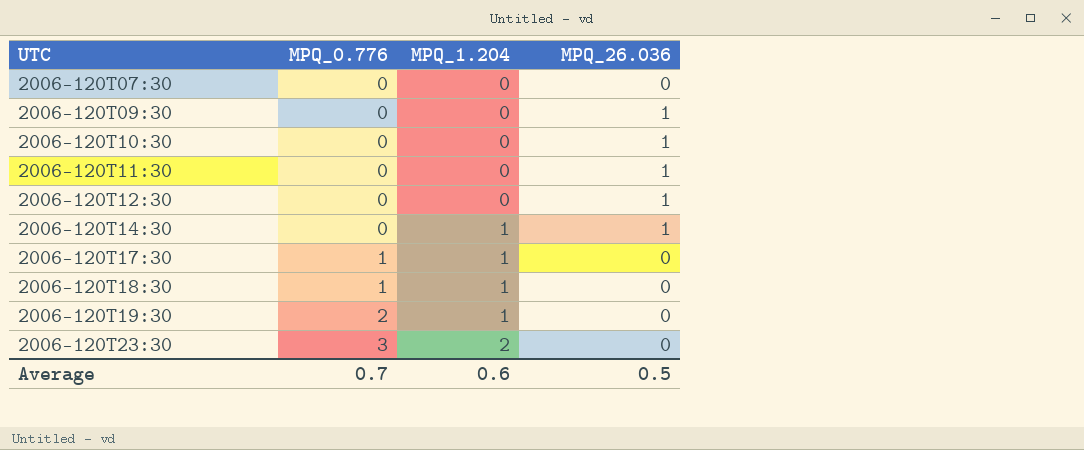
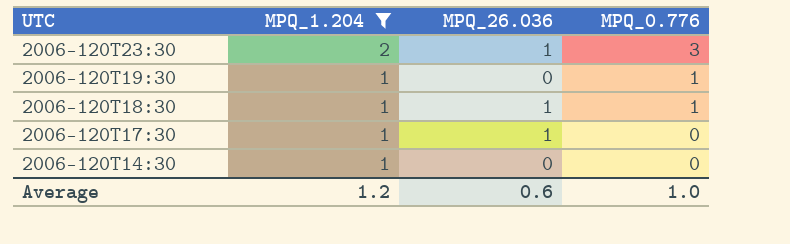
filter: none -> MPQ_1.204 != 0
row order: UTC ascending -> UTC descending
column MPQ_0.776 | position: 2 -> 4
2006-120T23:30 | MPQ_26.036: 0 -> 1
2006-120T19:30 | MPQ_0.776: 2 -> 1
2006-120T18:30 | MPQ_26.036: 0 -> 1
2006-120T17:30 | MPQ_26.036: 0 -> 1
2006-120T17:30 | MPQ_0.776: 1 -> 0
2006-120T14:30 | MPQ_26.036: 1 -> 0
Average | MPQ_1.204: 0.6 -> 1.2
Average | MPQ_26.036: 0.5 -> 0.6
Average | MPQ_0.776: 0.7 -> 1.0

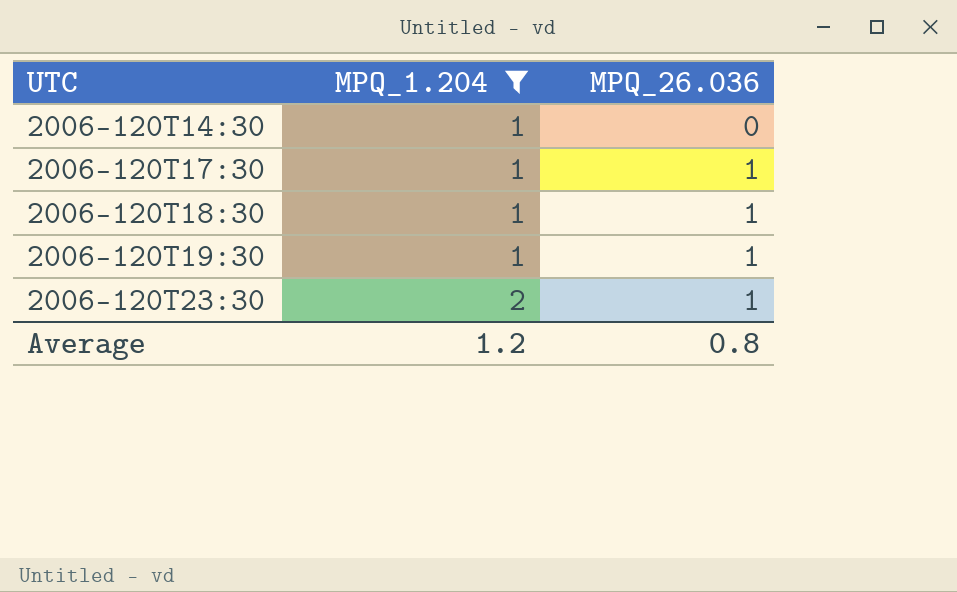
row order: UTC descending -> UTC ascending
column MPQ_0.776 | position: 4 -> none
2006-120T19:30 | MPQ_26.036: 0 -> 1
Average | MPQ_26.036: 0.6 -> 0.8

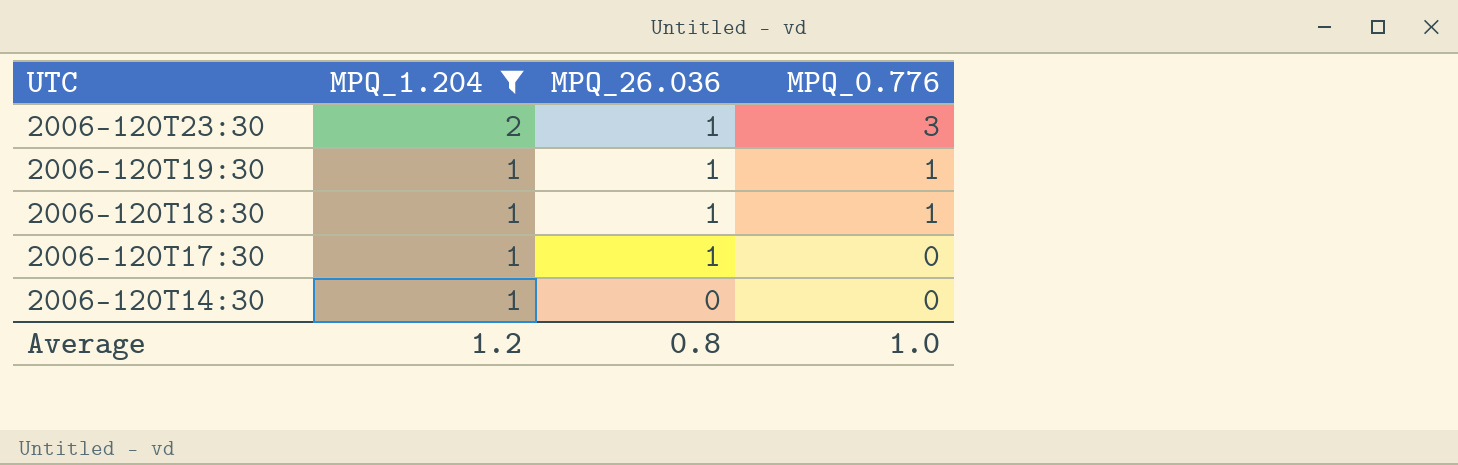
row order: UTC ascending -> UTC descending
column MPQ_0.776 | position: none -> 4

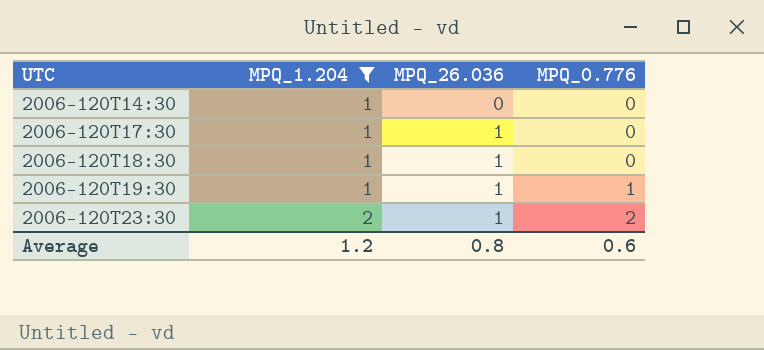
row order: UTC descending -> UTC ascending
2006-120T18:30 | MPQ_0.776: 1 -> 0
2006-120T23:30 | MPQ_0.776: 3 -> 2
Average | MPQ_0.776: 1.0 -> 0.6

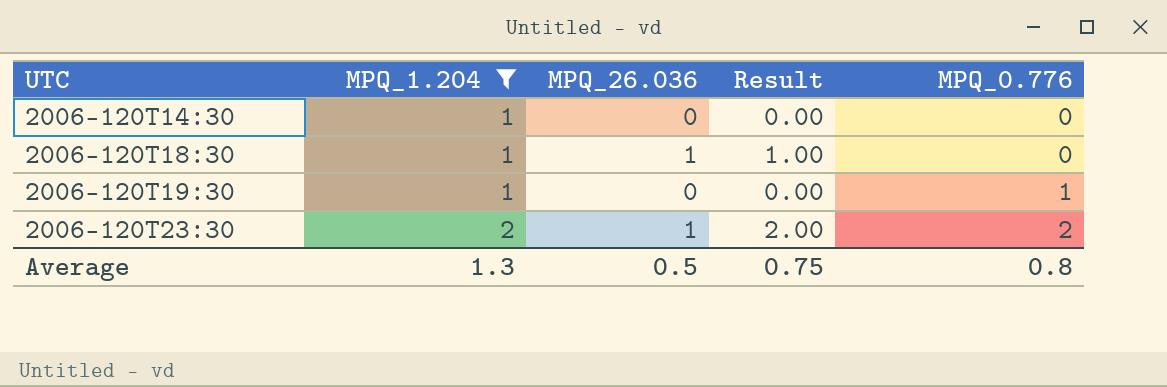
column Result | formula: none -> [MPQ_1.204] * [MPQ_26.036]
row 2006-120T17:30: 1 | 1 | 0 -> none
2006-120T19:30 | MPQ_26.036: 1 -> 0
Average | MPQ_1.204: 1.2 -> 1.3
Average | MPQ_26.036: 0.8 -> 0.5
Average | MPQ_0.776: 0.6 -> 0.8

